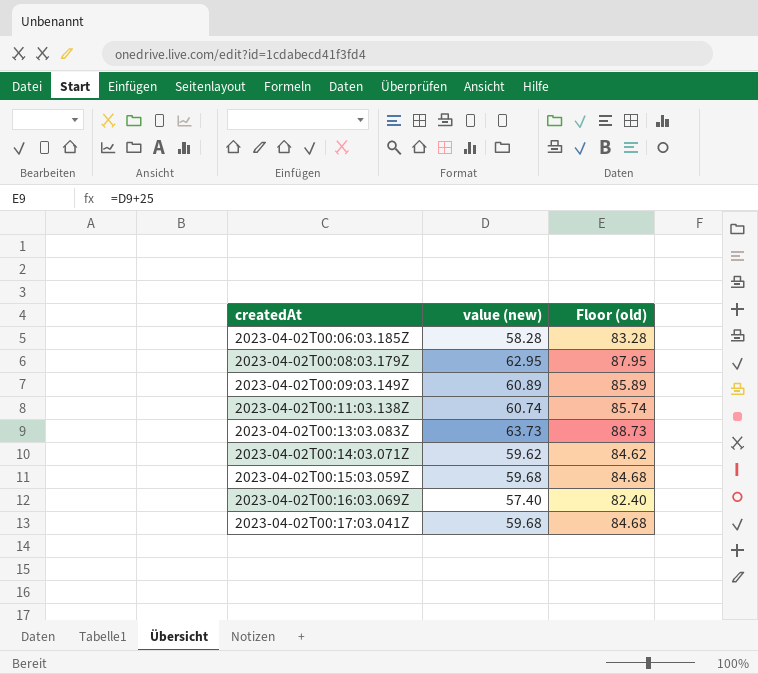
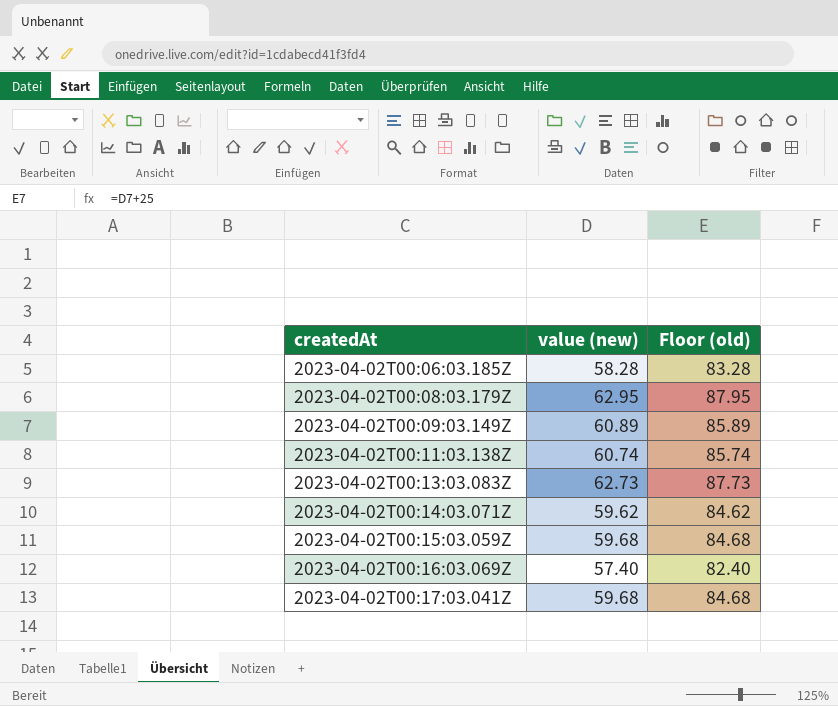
2023-04-02T00:13:03.083Z | value (new): 63.73 -> 62.73
2023-04-02T00:13:03.083Z | Floor (old): 88.73 -> 87.73

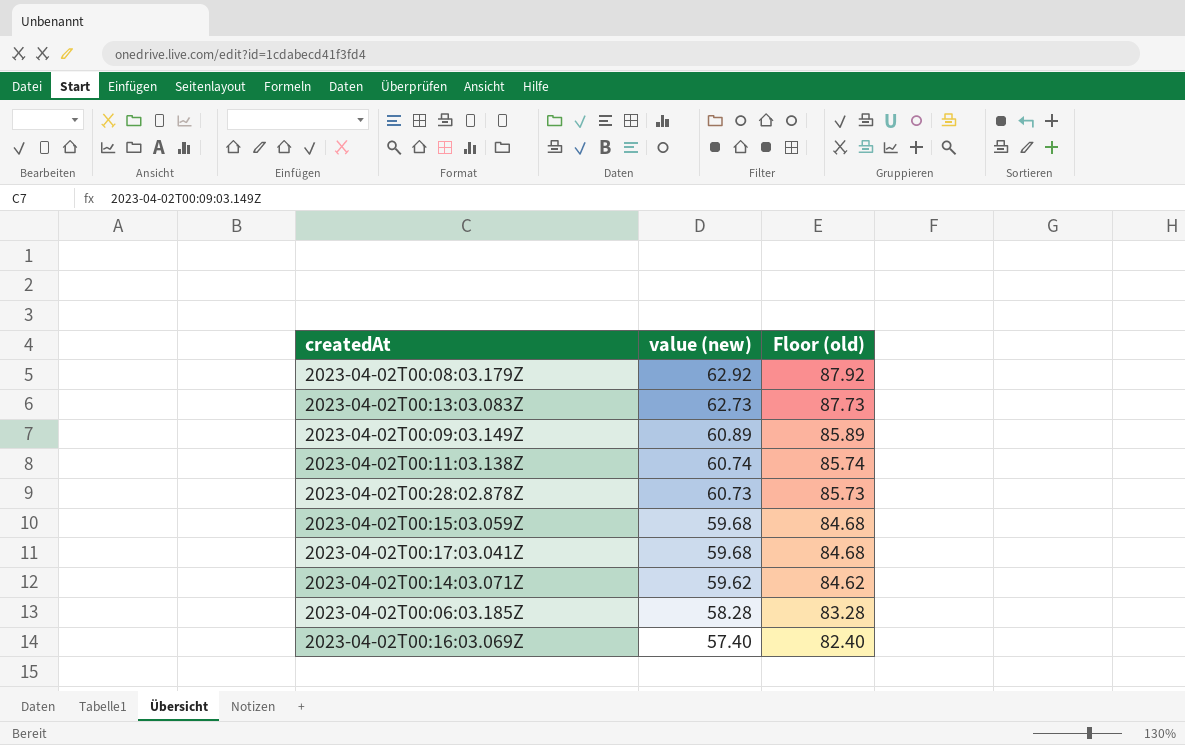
row order: createdAt ascending -> value (new) descending
2023-04-02T00:08:03.179Z | value (new): 62.95 -> 62.92
2023-04-02T00:08:03.179Z | Floor (old): 87.95 -> 87.92
row 2023-04-02T00:28:02.878Z: none -> 60.73 | 85.73

